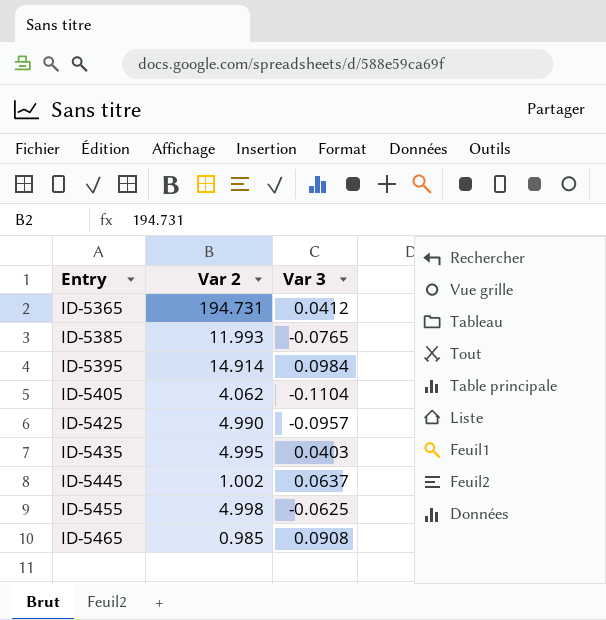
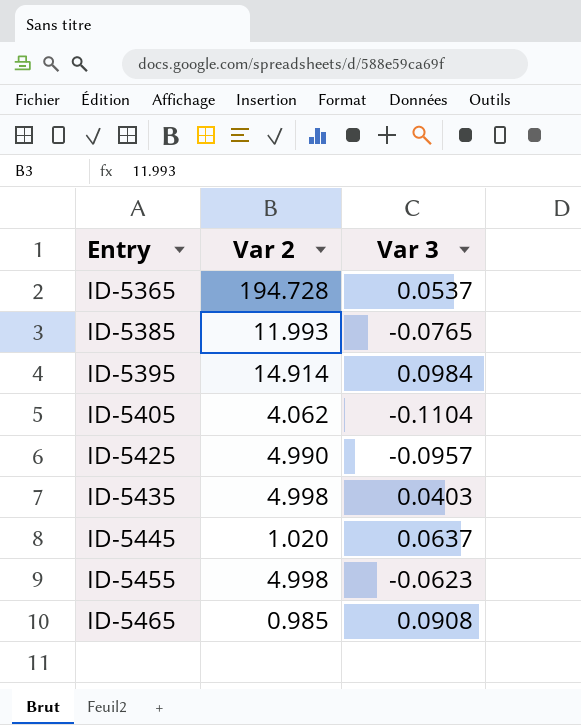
ID-5365 | Var 2: 194.731 -> 194.728
ID-5365 | Var 3: 0.0412 -> 0.0537
ID-5435 | Var 2: 4.995 -> 4.998
ID-5445 | Var 2: 1.002 -> 1.020
ID-5455 | Var 3: -0.0625 -> -0.0623

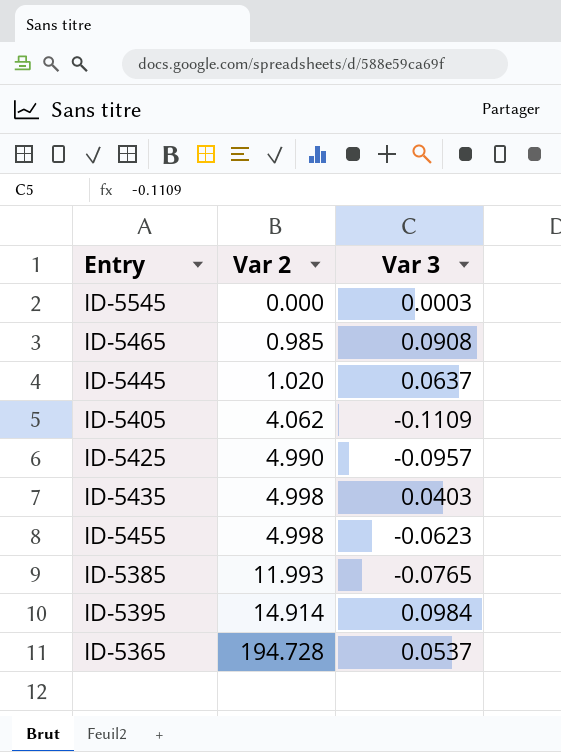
row order: Entry ascending -> Var 2 ascending
row ID-5545: none -> 0.000 | 0.0003
ID-5405 | Var 3: -0.1104 -> -0.1109

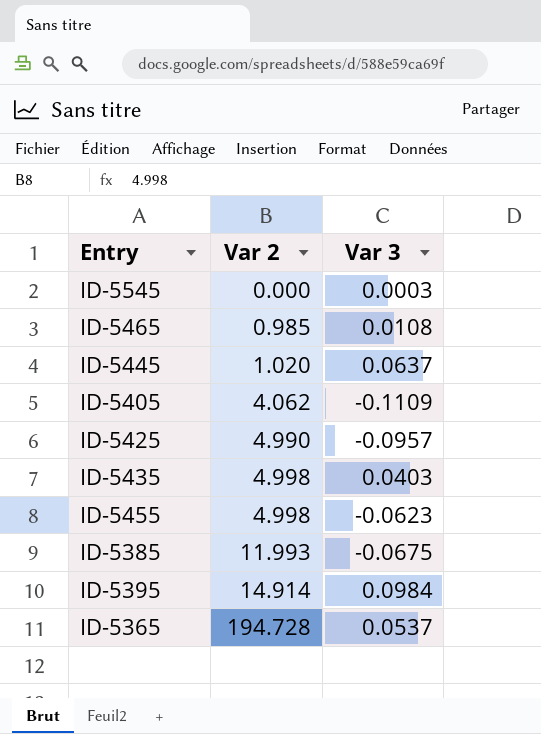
ID-5465 | Var 3: 0.0908 -> 0.0108
ID-5385 | Var 3: -0.0765 -> -0.0675

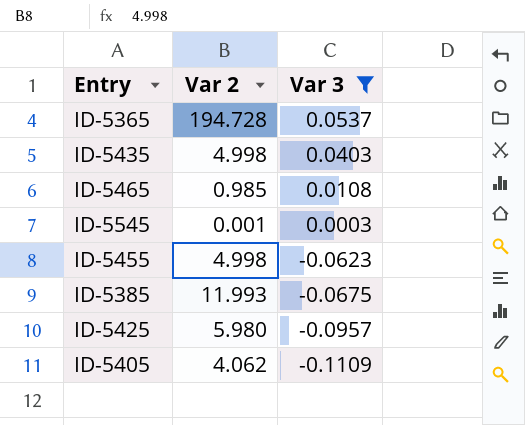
filter: none -> Var 3 <= 0.0537
row order: Var 2 ascending -> Var 3 descending
ID-5545 | Var 2: 0.000 -> 0.001
ID-5425 | Var 2: 4.990 -> 5.980

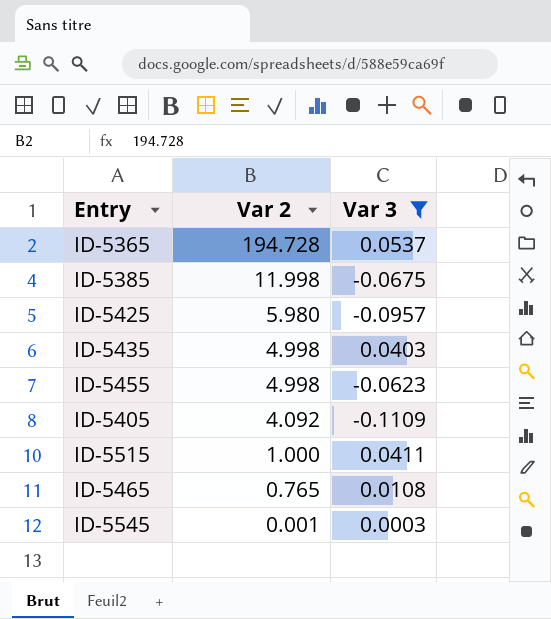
row order: Var 3 descending -> Var 2 descending
ID-5385 | Var 2: 11.993 -> 11.998
ID-5405 | Var 2: 4.062 -> 4.092
row ID-5515: none -> 1.000 | 0.0411
ID-5465 | Var 2: 0.985 -> 0.765

